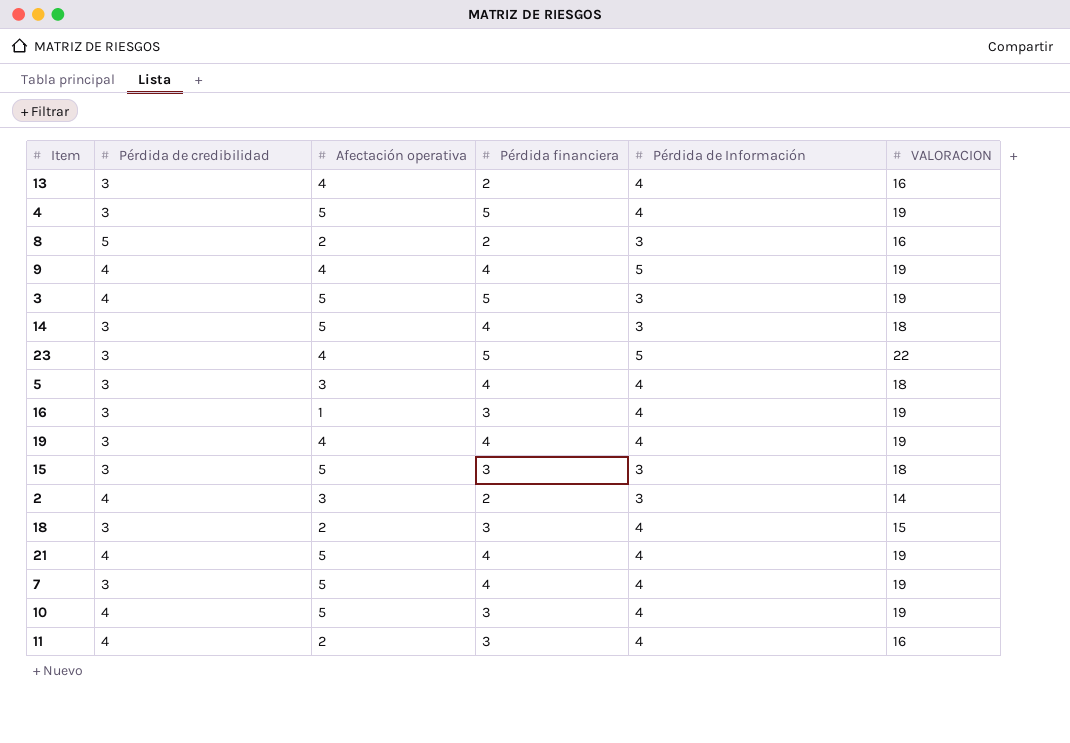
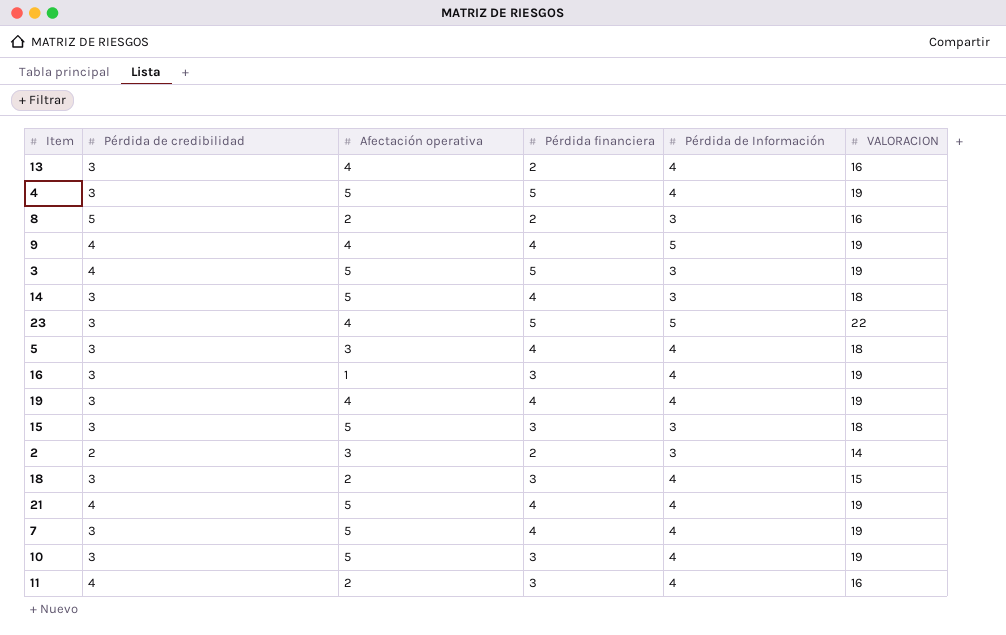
2 | Pérdida de credibilidad: 4 -> 2
10 | Pérdida de credibilidad: 4 -> 3

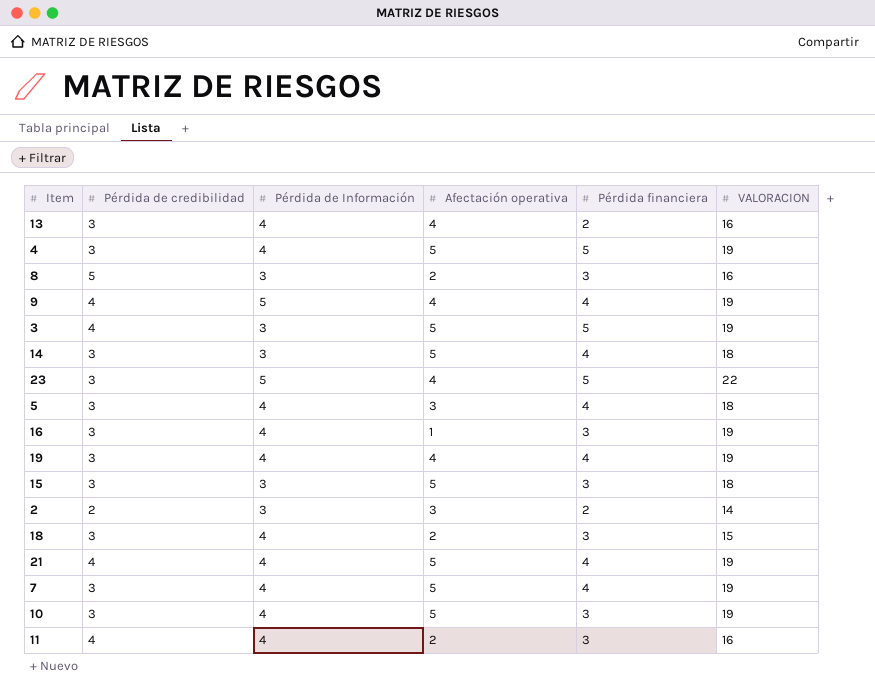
column Pérdida de Información | position: 5 -> 3
8 | Pérdida financiera: 2 -> 3

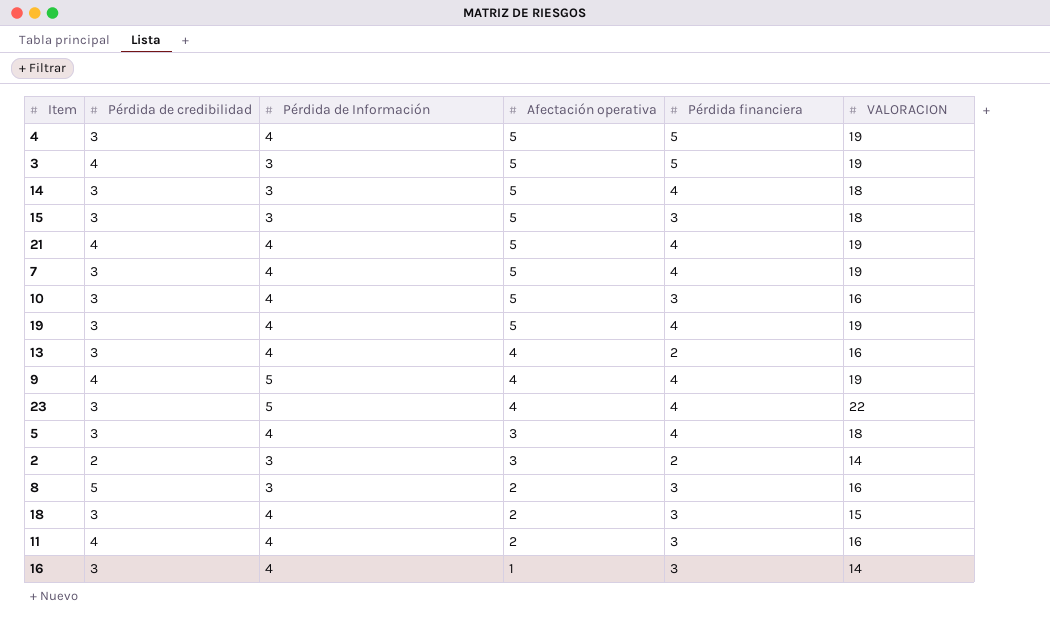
row order: none -> Afectación operativa descending
10 | VALORACION: 19 -> 16
19 | Afectación operativa: 4 -> 5
23 | Pérdida financiera: 5 -> 4
16 | VALORACION: 19 -> 14

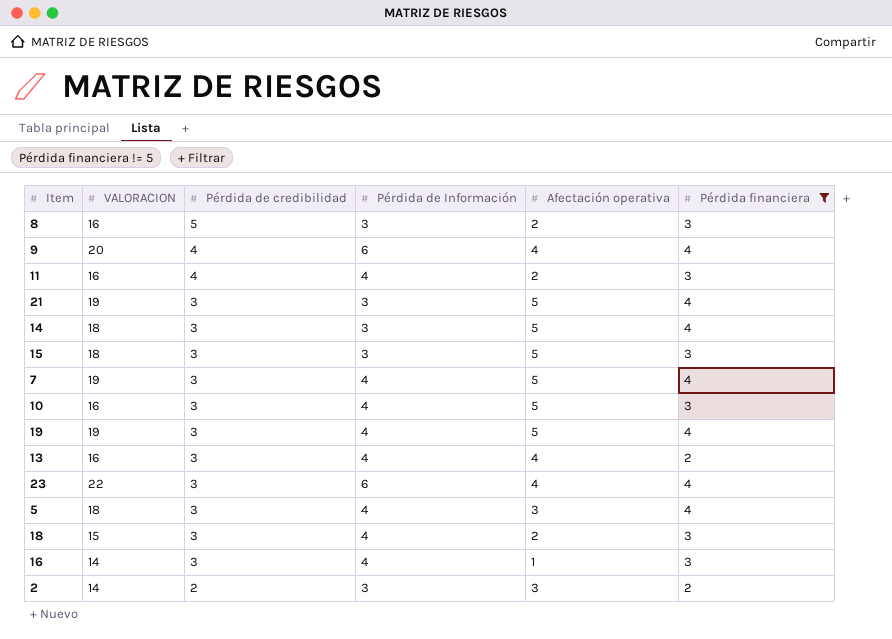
filter: none -> Pérdida financiera != 5
row order: Afectación operativa descending -> Pérdida de credibilidad descending
column VALORACION | position: 6 -> 2
9 | VALORACION: 19 -> 20
9 | Pérdida de Información: 5 -> 6
21 | Pérdida de credibilidad: 4 -> 3
21 | Pérdida de Información: 4 -> 3
23 | Pérdida de Información: 5 -> 6

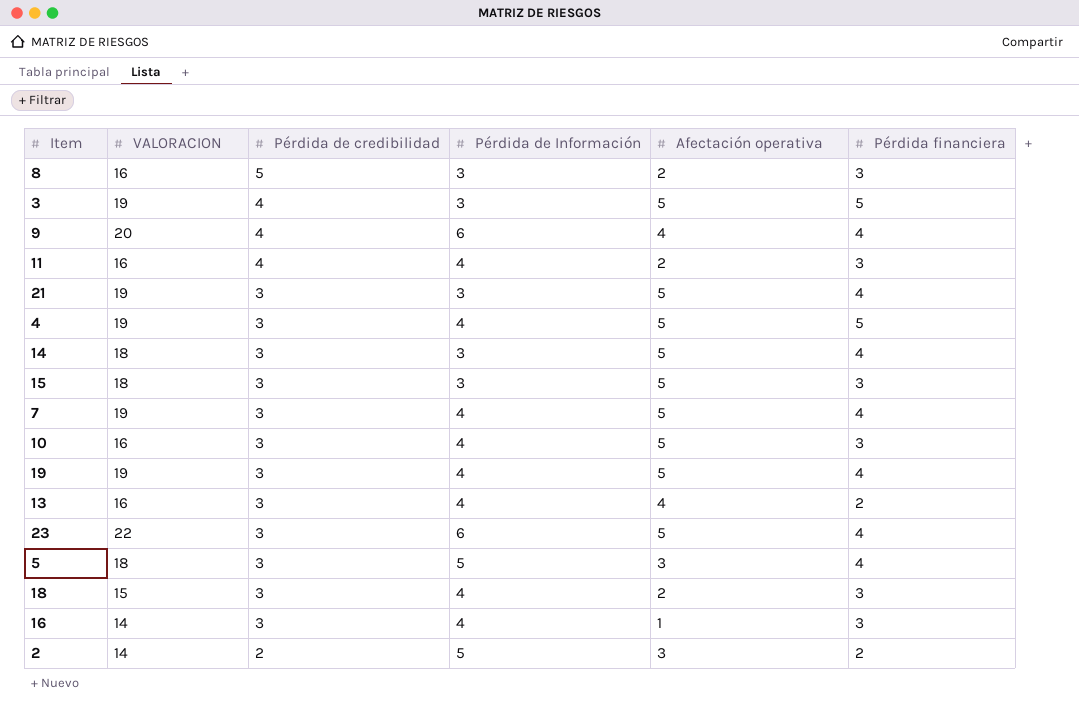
filter: Pérdida financiera != 5 -> none
23 | Afectación operativa: 4 -> 5
5 | Pérdida de Información: 4 -> 5
2 | Pérdida de Información: 3 -> 5

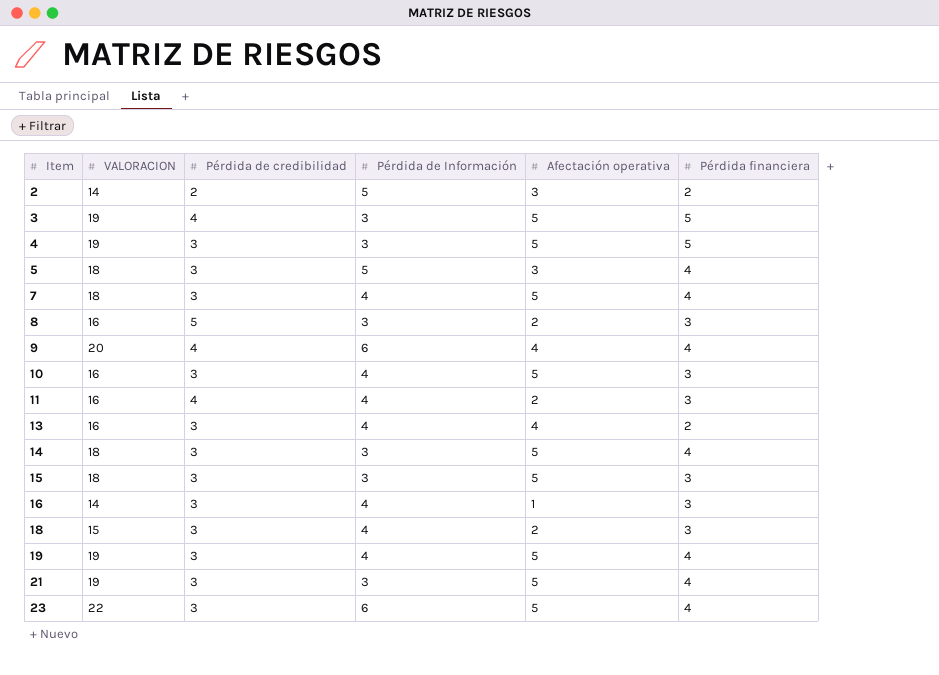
row order: Pérdida de credibilidad descending -> Item ascending
4 | Pérdida de Información: 4 -> 3
7 | VALORACION: 19 -> 18

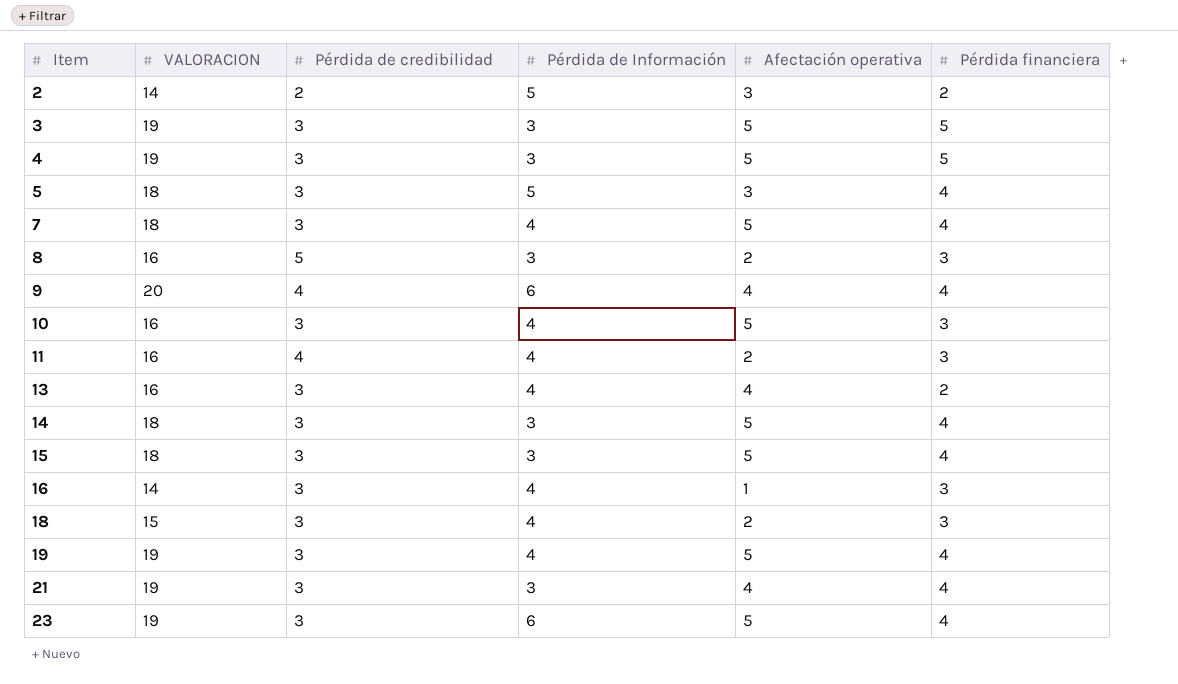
3 | Pérdida de credibilidad: 4 -> 3
15 | Pérdida financiera: 3 -> 4
21 | Afectación operativa: 5 -> 4
23 | VALORACION: 22 -> 19

